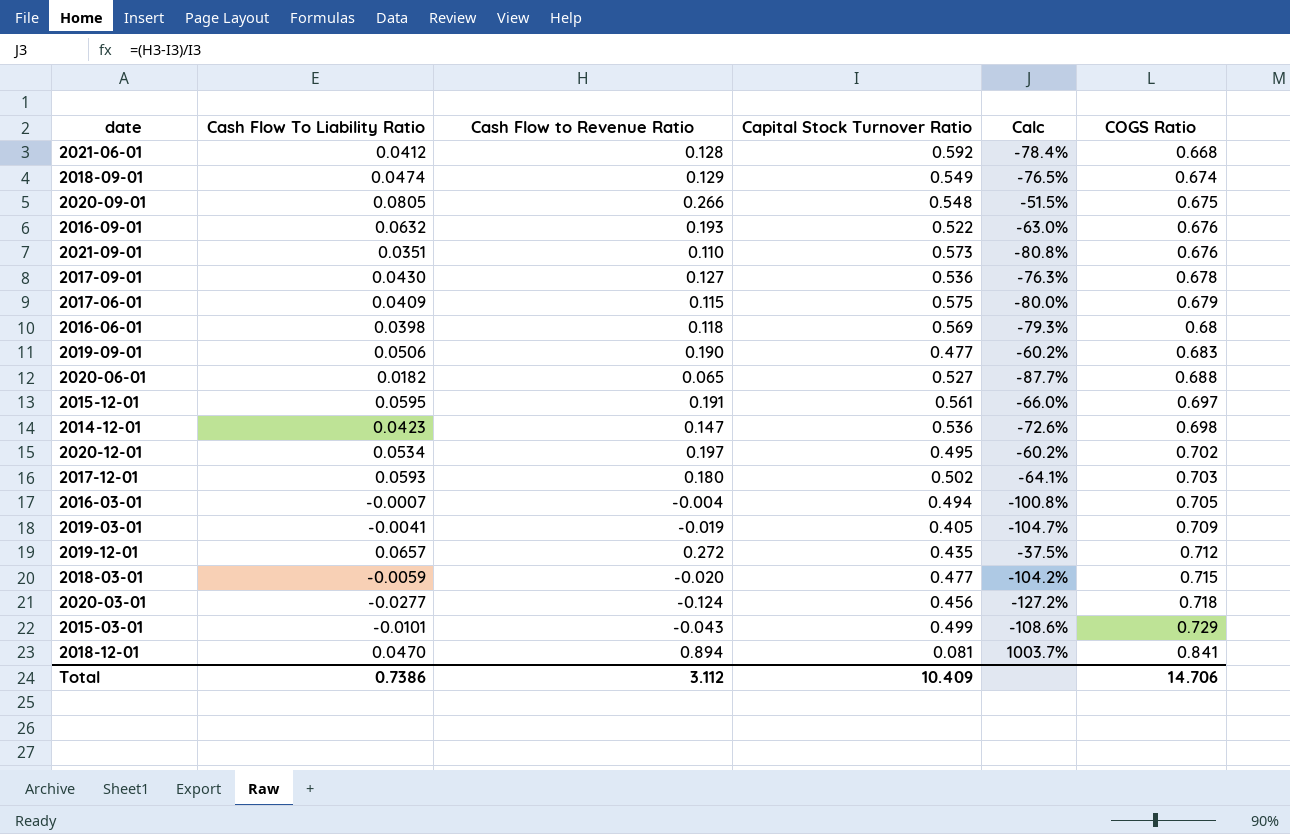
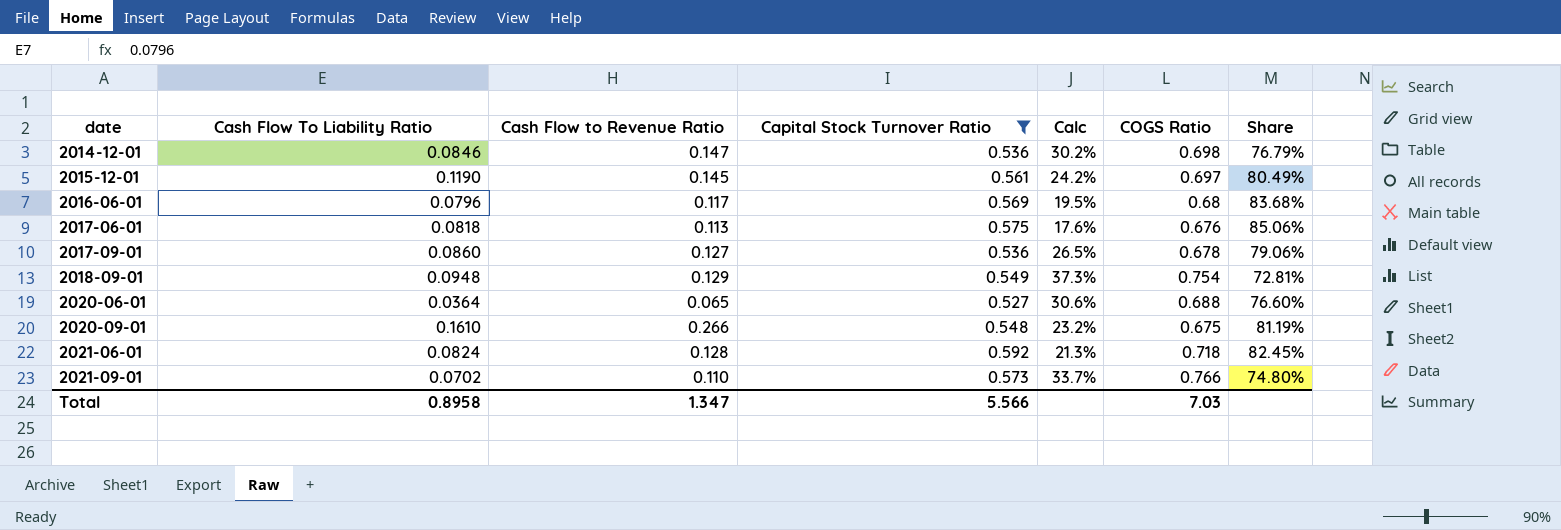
filter: none -> Capital Stock Turnover Ratio >= 0.527
row order: COGS Ratio ascending -> date ascending
column Calc | formula: ([Cash Flow to Revenue Ratio] - [Capital Stock Turnover Ratio]) / [Capital Stock Turnover Ratio] -> ([COGS Ratio] - [Capital Stock Turnover Ratio]) / [Capital Stock Turnover Ratio]
column Share | formula: none -> [Capital Stock Turnover Ratio] / [COGS Ratio]
2014-12-01 | Cash Flow To Liability Ratio: 0.0423 -> 0.0846
2015-12-01 | Cash Flow To Liability Ratio: 0.0595 -> 0.1190
2015-12-01 | Cash Flow to Revenue Ratio: 0.191 -> 0.145
2016-06-01 | Cash Flow To Liability Ratio: 0.0398 -> 0.0796
2016-06-01 | Cash Flow to Revenue Ratio: 0.118 -> 0.117
2017-06-01 | Cash Flow To Liability Ratio: 0.0409 -> 0.0818
2017-06-01 | Cash Flow to Revenue Ratio: 0.115 -> 0.113
2017-06-01 | COGS Ratio: 0.679 -> 0.676
2017-09-01 | Cash Flow To Liability Ratio: 0.0430 -> 0.0860
2018-09-01 | Cash Flow To Liability Ratio: 0.0474 -> 0.0948
2018-09-01 | COGS Ratio: 0.674 -> 0.754
2020-06-01 | Cash Flow To Liability Ratio: 0.0182 -> 0.0364
2020-09-01 | Cash Flow To Liability Ratio: 0.0805 -> 0.1610
2021-06-01 | Cash Flow To Liability Ratio: 0.0412 -> 0.0824
2021-06-01 | COGS Ratio: 0.668 -> 0.718
2021-09-01 | Cash Flow To Liability Ratio: 0.0351 -> 0.0702
2021-09-01 | COGS Ratio: 0.676 -> 0.766
Total | Cash Flow To Liability Ratio: 0.7386 -> 0.8958
Total | Cash Flow to Revenue Ratio: 3.112 -> 1.347
Total | Capital Stock Turnover Ratio: 10.409 -> 5.566
Total | COGS Ratio: 14.706 -> 7.03

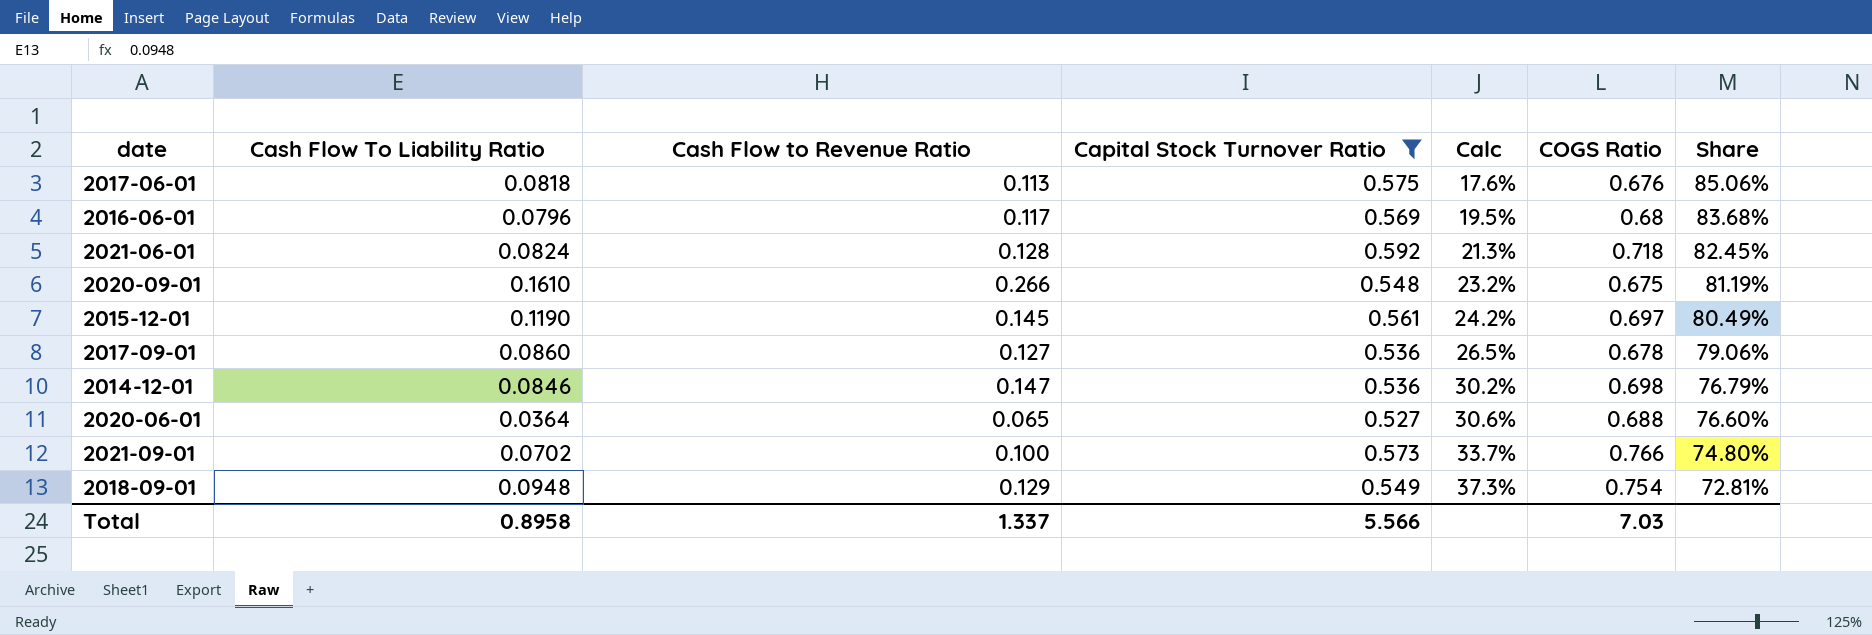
row order: date ascending -> Calc ascending
2021-09-01 | Cash Flow to Revenue Ratio: 0.110 -> 0.100
Total | Cash Flow to Revenue Ratio: 1.347 -> 1.337

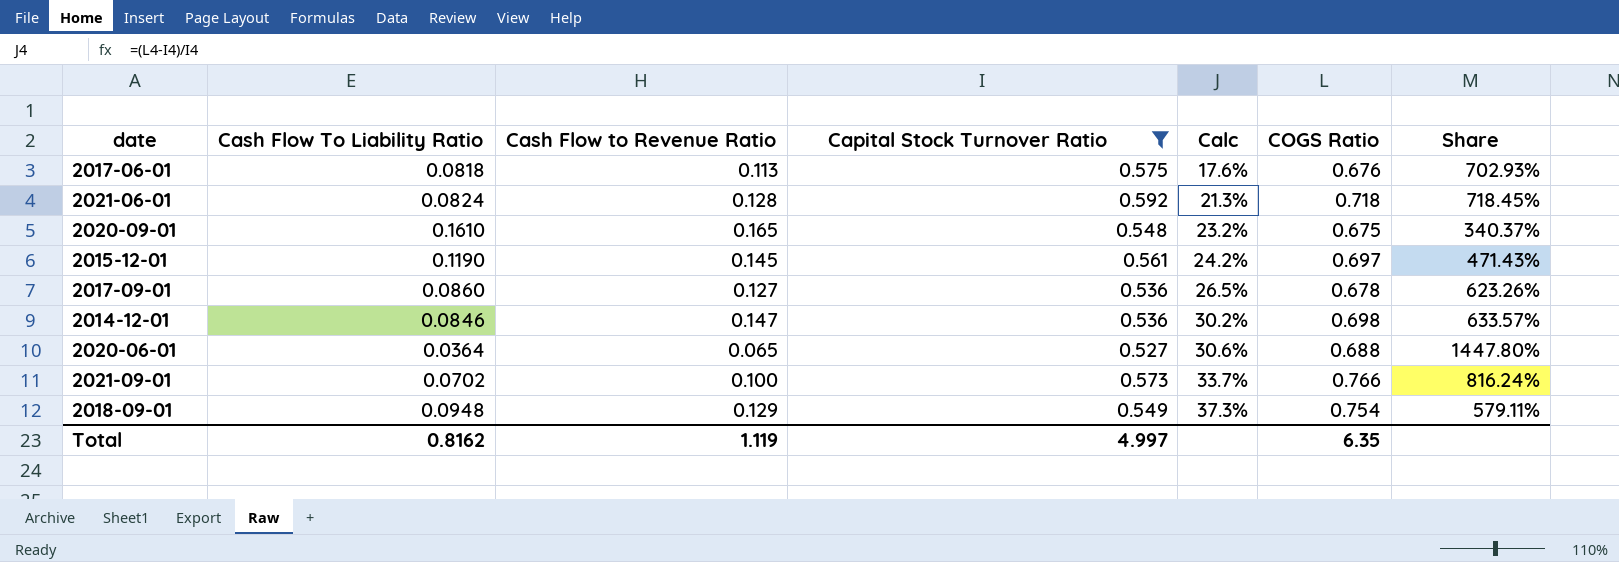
column Share | formula: [Capital Stock Turnover Ratio] / [COGS Ratio] -> [Capital Stock Turnover Ratio] / [Cash Flow To Liability Ratio]
row 2016-06-01: 0.0796 | 0.117 | 0.569 | 19.5% | 0.68 | 83.68% -> none
2020-09-01 | Cash Flow to Revenue Ratio: 0.266 -> 0.165
Total | Cash Flow To Liability Ratio: 0.8958 -> 0.8162
Total | Cash Flow to Revenue Ratio: 1.337 -> 1.119
Total | Capital Stock Turnover Ratio: 5.566 -> 4.997
Total | COGS Ratio: 7.03 -> 6.35

